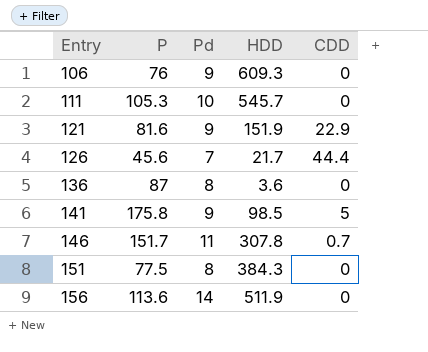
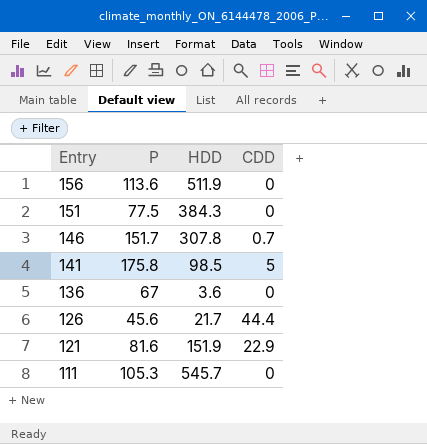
row order: Entry ascending -> Entry descending
column Pd | position: 3 -> none
row 106: 76 | 9 | 609.3 | 0 -> none
136 | P: 87 -> 67

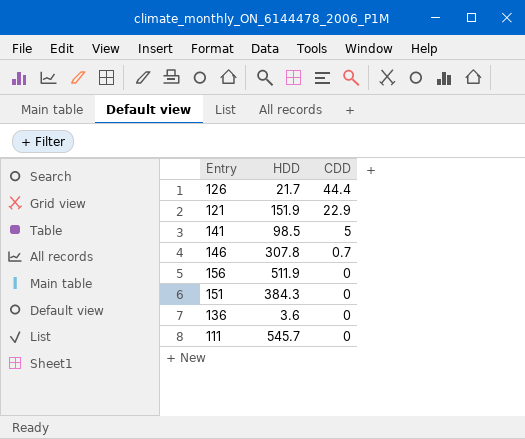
row order: Entry descending -> CDD descending
column P | position: 2 -> none

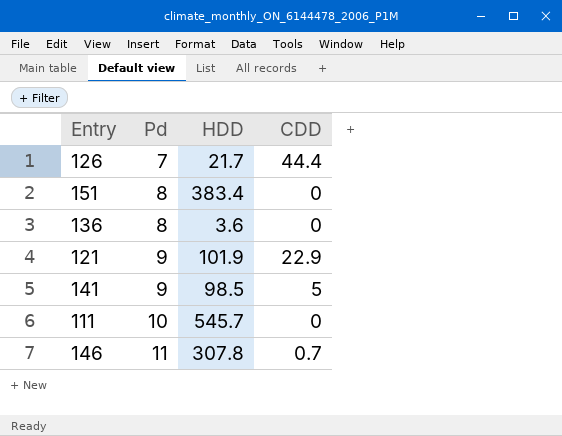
row order: CDD descending -> Pd ascending
column Pd | position: none -> 2
row 156: 511.9 | 0 -> none
151 | HDD: 384.3 -> 383.4
121 | HDD: 151.9 -> 101.9

